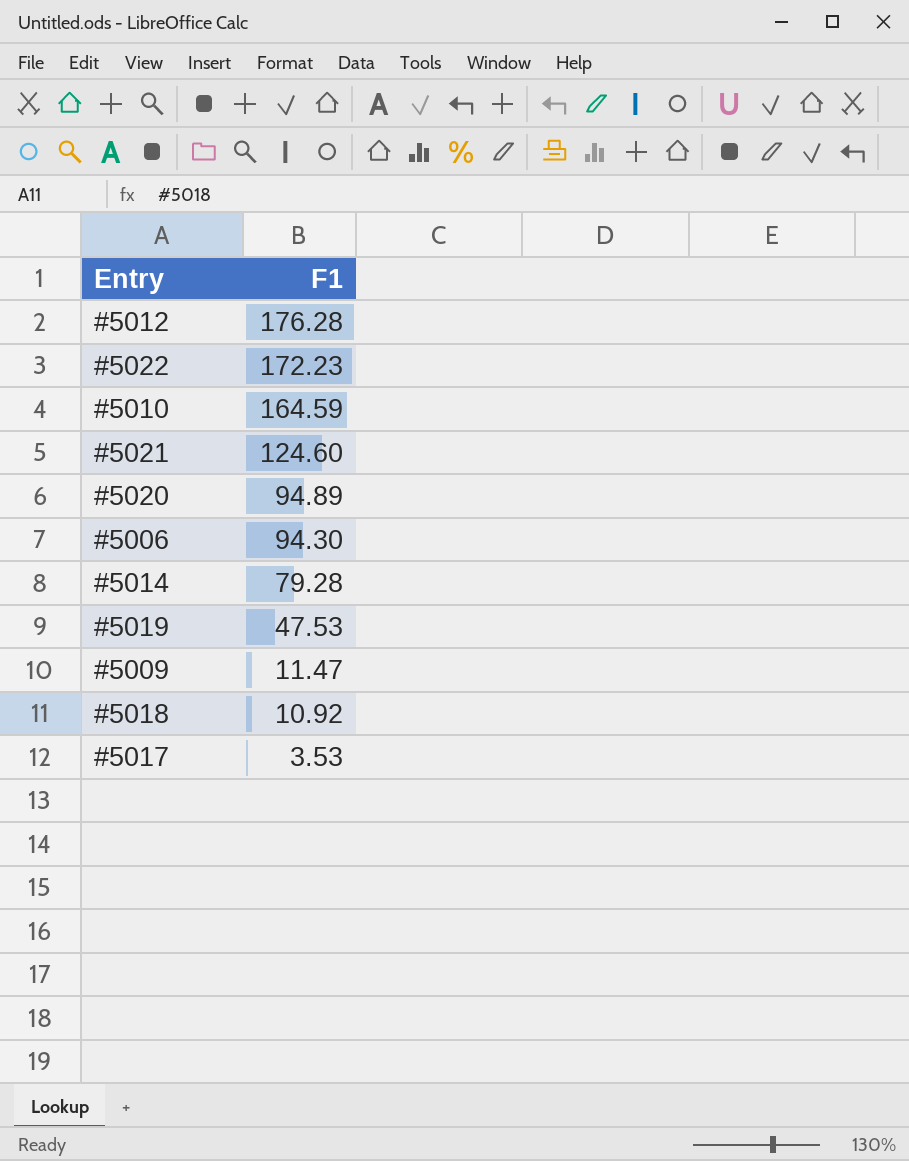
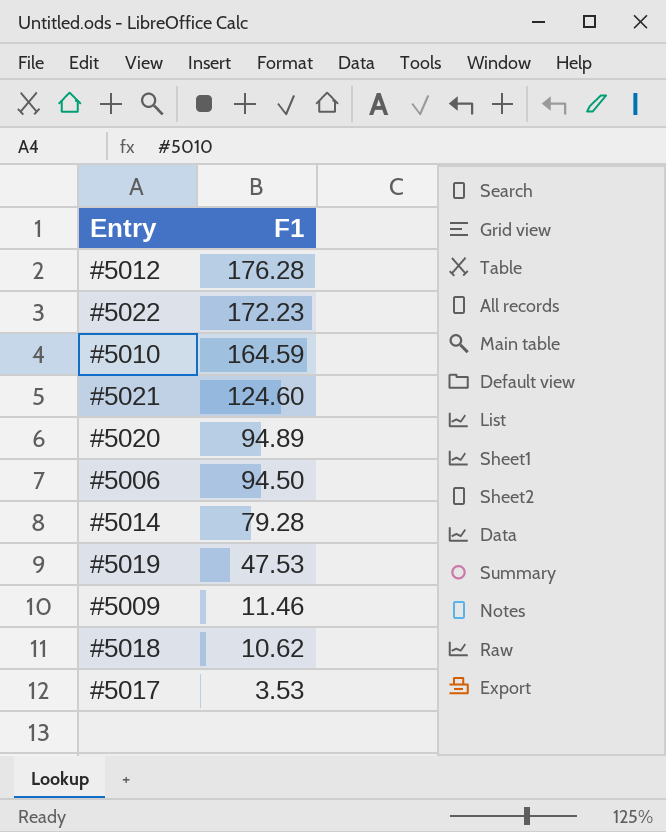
#5006 | F1: 94.30 -> 94.50
#5009 | F1: 11.47 -> 11.46
#5018 | F1: 10.92 -> 10.62

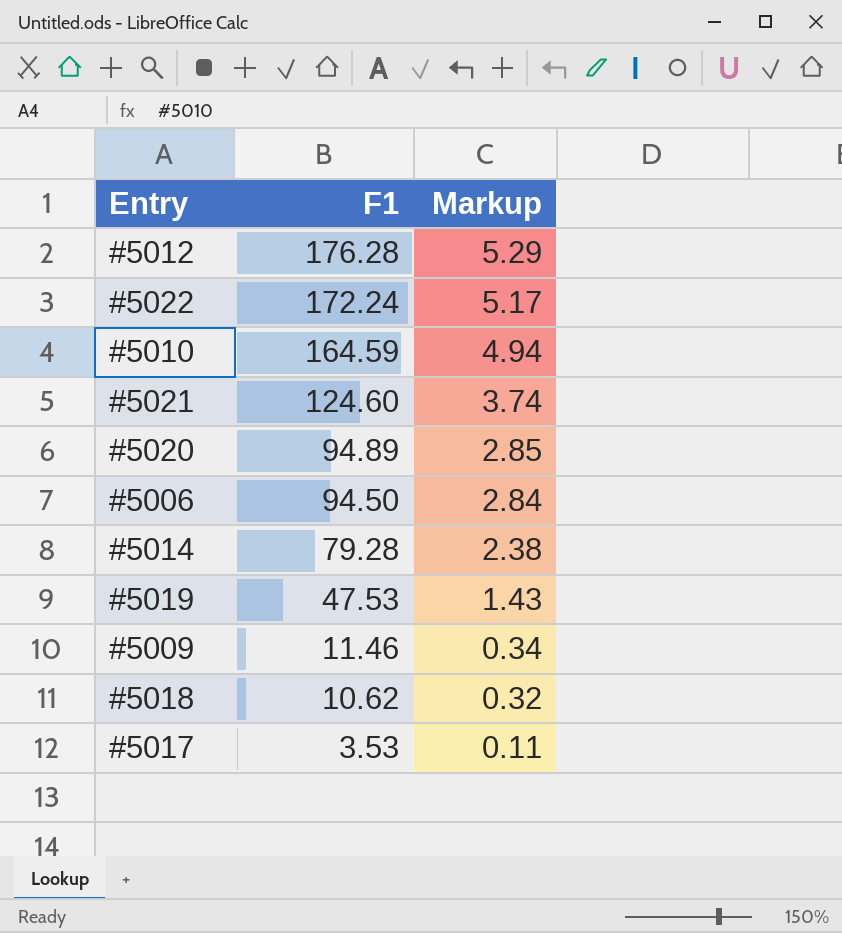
column Markup | formula: none -> [F1] * 0.03
#5022 | F1: 172.23 -> 172.24

